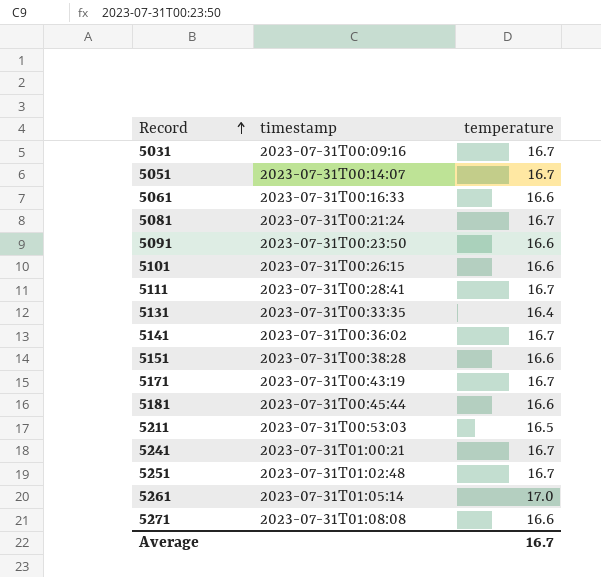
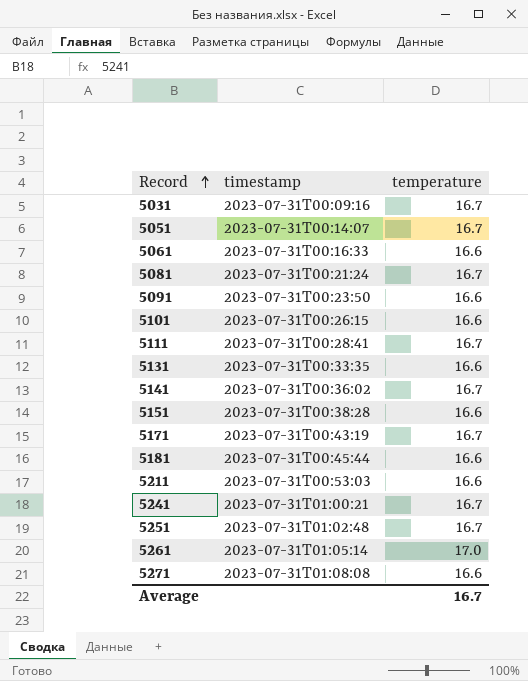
5131 | temperature: 16.4 -> 16.6
5211 | temperature: 16.5 -> 16.6

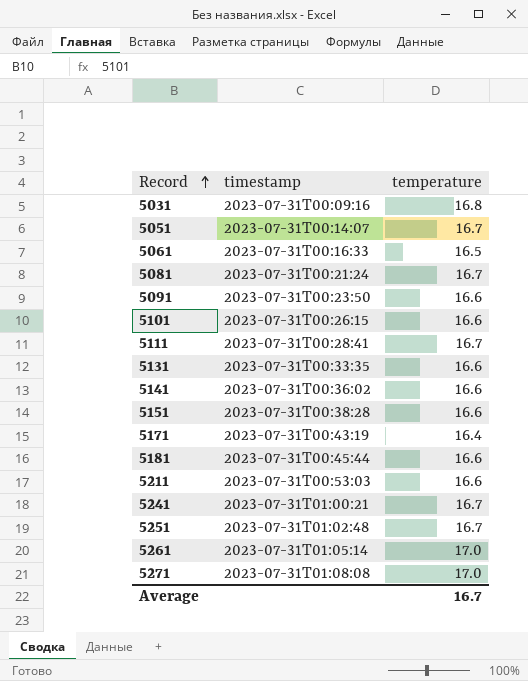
5031 | temperature: 16.7 -> 16.8
5061 | temperature: 16.6 -> 16.5
5141 | temperature: 16.7 -> 16.6
5171 | temperature: 16.7 -> 16.4
5271 | temperature: 16.6 -> 17.0

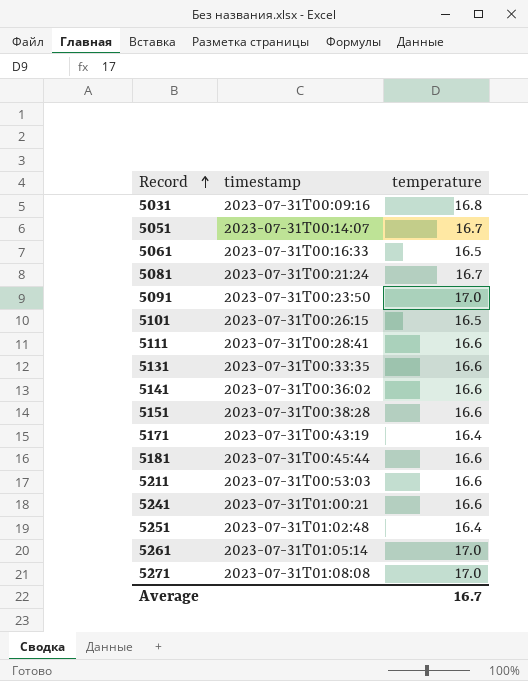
5091 | temperature: 16.6 -> 17.0
5101 | temperature: 16.6 -> 16.5
5111 | temperature: 16.7 -> 16.6
5241 | temperature: 16.7 -> 16.6
5251 | temperature: 16.7 -> 16.4

